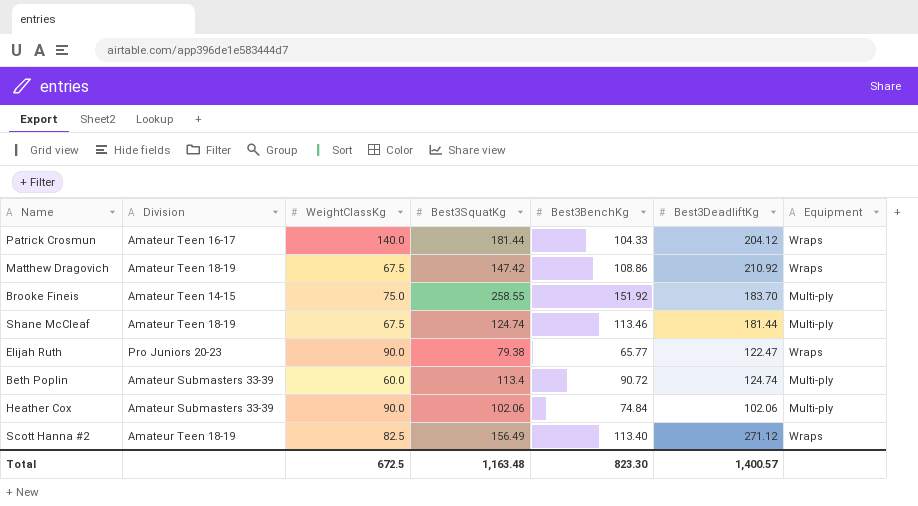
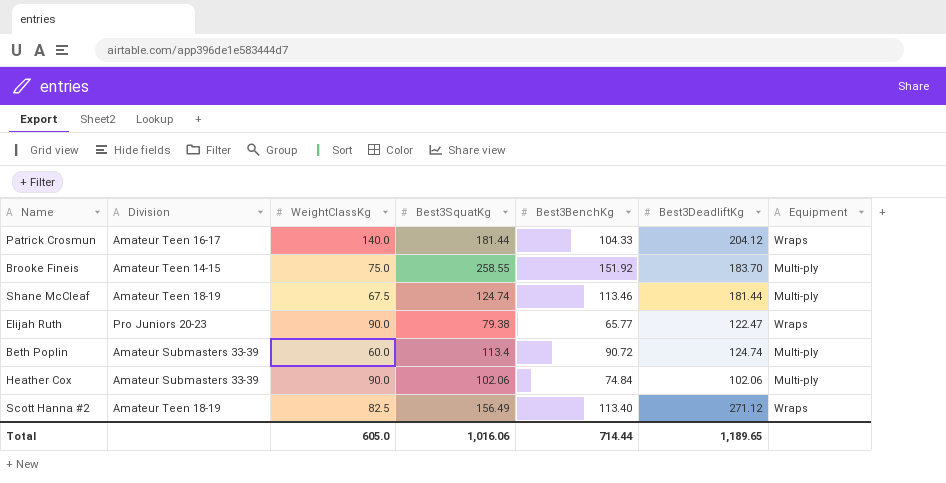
row Matthew Dragovich: Amateur Teen 18-19 | 67.5 | 147.42 | 108.86 | 210.92 | Wraps -> none
Total | WeightClassKg: 672.5 -> 605.0
Total | Best3SquatKg: 1,163.48 -> 1,016.06
Total | Best3BenchKg: 823.30 -> 714.44
Total | Best3DeadliftKg: 1,400.57 -> 1,189.65

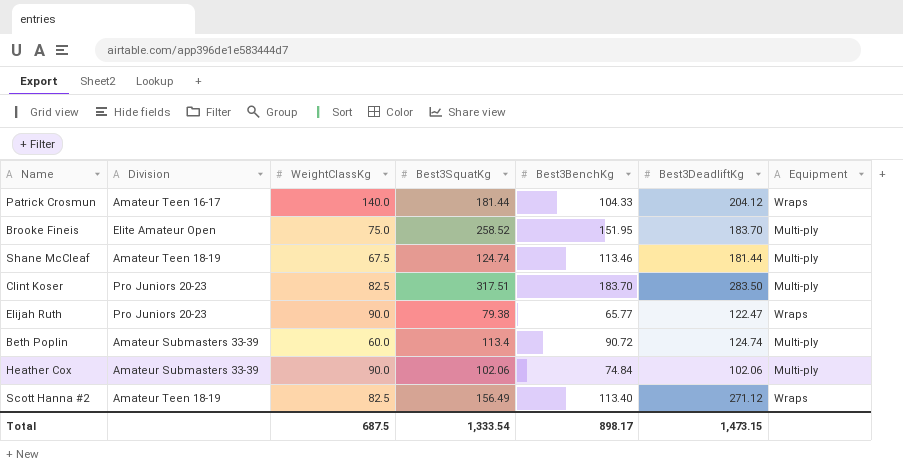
Brooke Fineis | Division: Amateur Teen 14-15 -> Elite Amateur Open
Brooke Fineis | Best3SquatKg: 258.55 -> 258.52
Brooke Fineis | Best3BenchKg: 151.92 -> 151.95
row Clint Koser: none -> Pro Juniors 20-23 | 82.5 | 317.51 | 183.70 | 283.50 | Multi-ply
Total | WeightClassKg: 605.0 -> 687.5
Total | Best3SquatKg: 1,016.06 -> 1,333.54
Total | Best3BenchKg: 714.44 -> 898.17
Total | Best3DeadliftKg: 1,189.65 -> 1,473.15

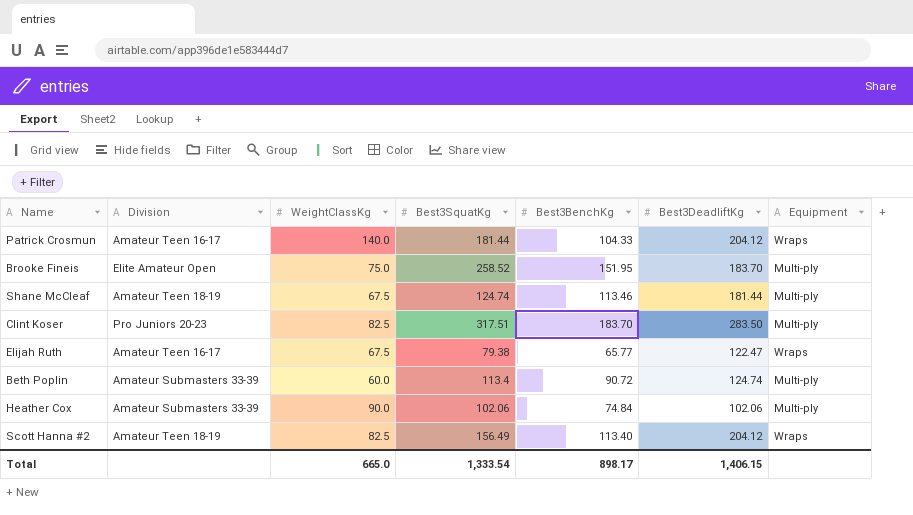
Elijah Ruth | Division: Pro Juniors 20-23 -> Amateur Teen 16-17
Elijah Ruth | WeightClassKg: 90.0 -> 67.5
Scott Hanna #2 | Best3DeadliftKg: 271.12 -> 204.12
Total | WeightClassKg: 687.5 -> 665.0
Total | Best3DeadliftKg: 1,473.15 -> 1,406.15

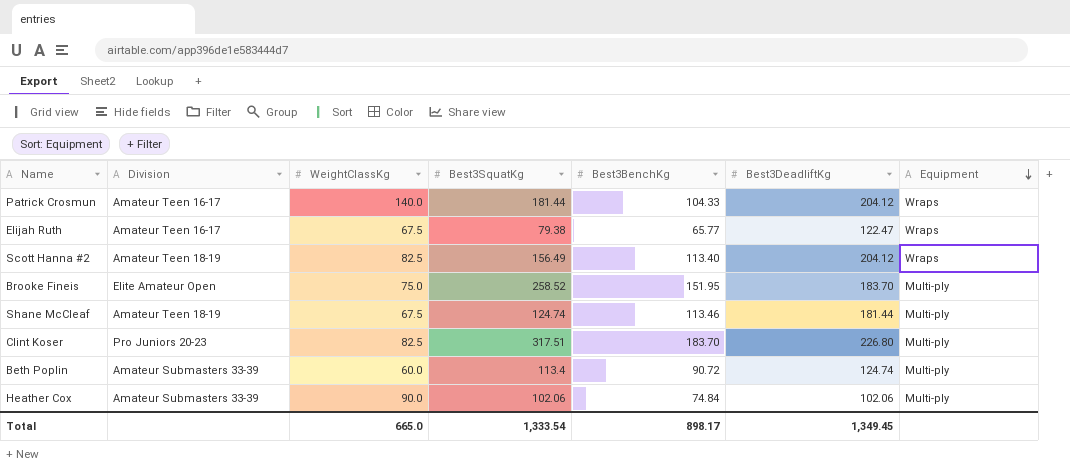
row order: none -> Equipment descending
Clint Koser | Best3DeadliftKg: 283.50 -> 226.80
Total | Best3DeadliftKg: 1,406.15 -> 1,349.45

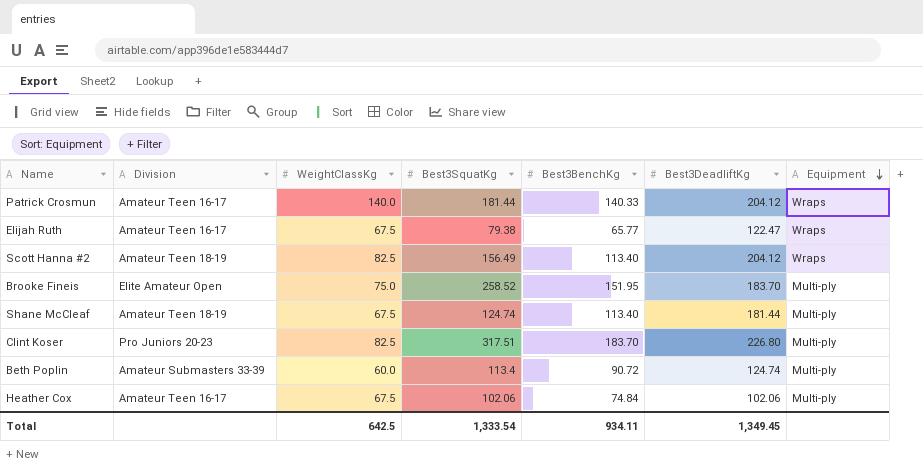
Patrick Crosmun | Best3BenchKg: 104.33 -> 140.33
Shane McCleaf | Best3BenchKg: 113.46 -> 113.40
Heather Cox | Division: Amateur Submasters 33-39 -> Amateur Teen 16-17
Heather Cox | WeightClassKg: 90.0 -> 67.5
Total | WeightClassKg: 665.0 -> 642.5
Total | Best3BenchKg: 898.17 -> 934.11

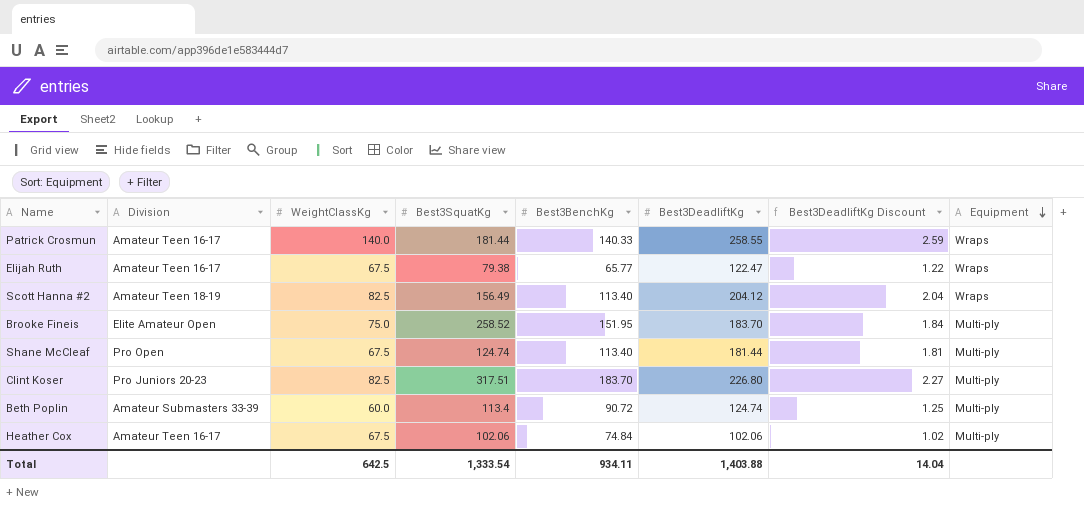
column Best3DeadliftKg Discount | formula: none -> [Best3DeadliftKg] * 0.01
Patrick Crosmun | Best3DeadliftKg: 204.12 -> 258.55
Shane McCleaf | Division: Amateur Teen 18-19 -> Pro Open
Total | Best3DeadliftKg: 1,349.45 -> 1,403.88

